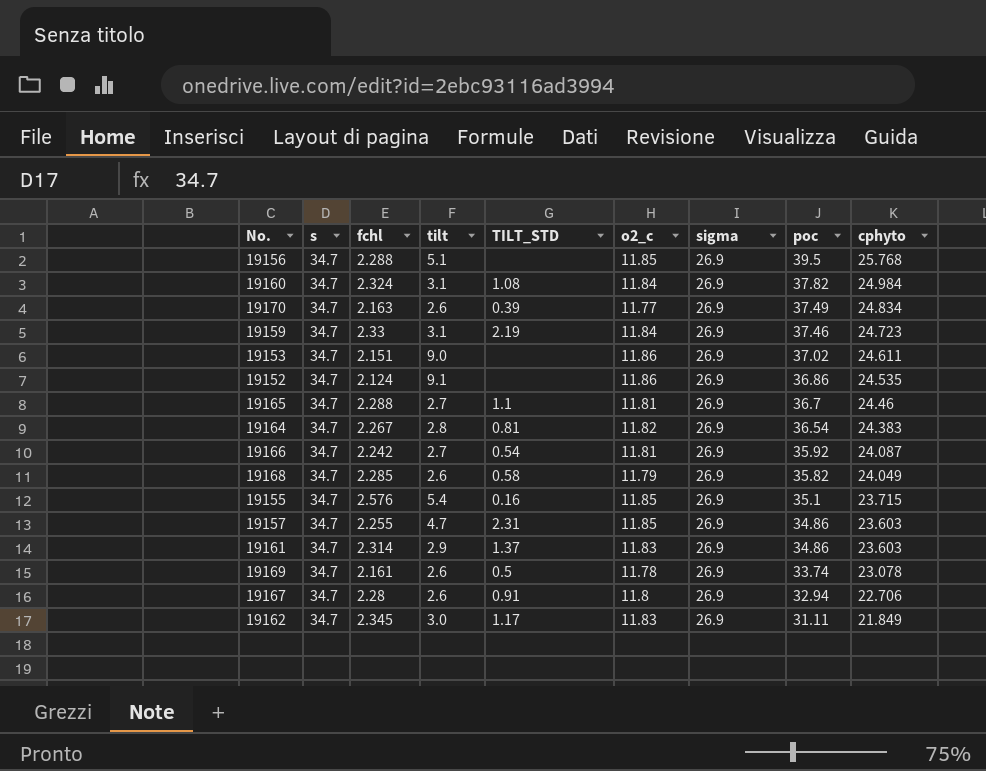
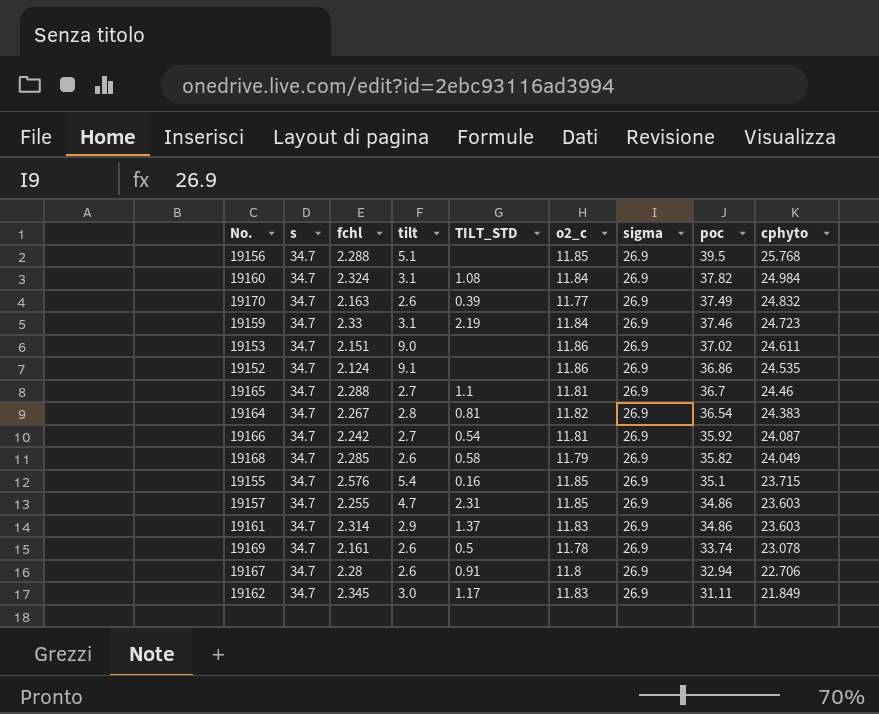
19170 | cphyto: 24.834 -> 24.832

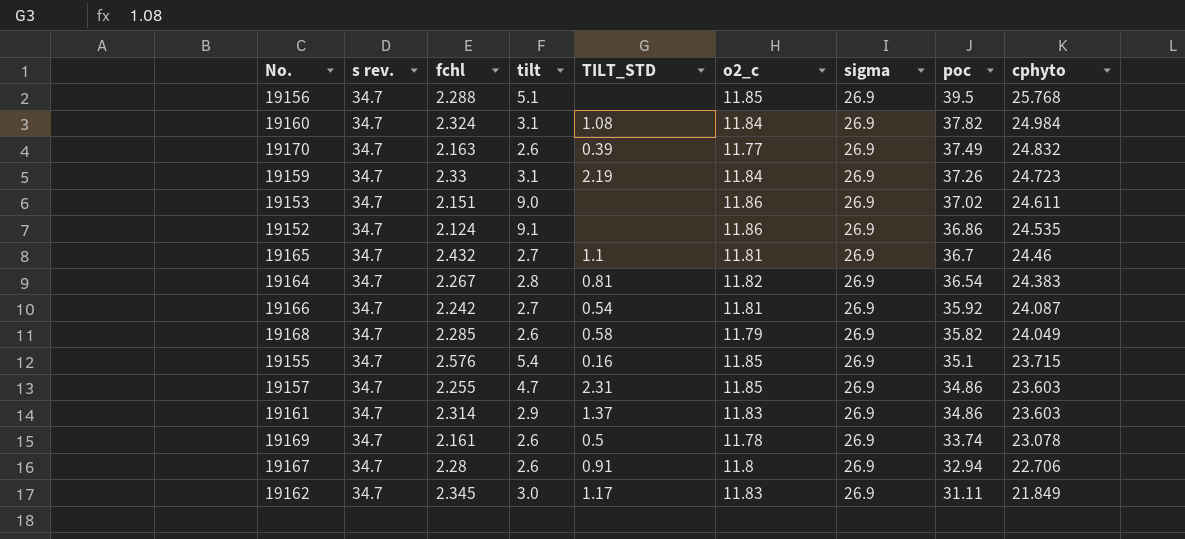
column name: s -> s rev.
19159 | poc: 37.46 -> 37.26
19165 | fchl: 2.288 -> 2.432

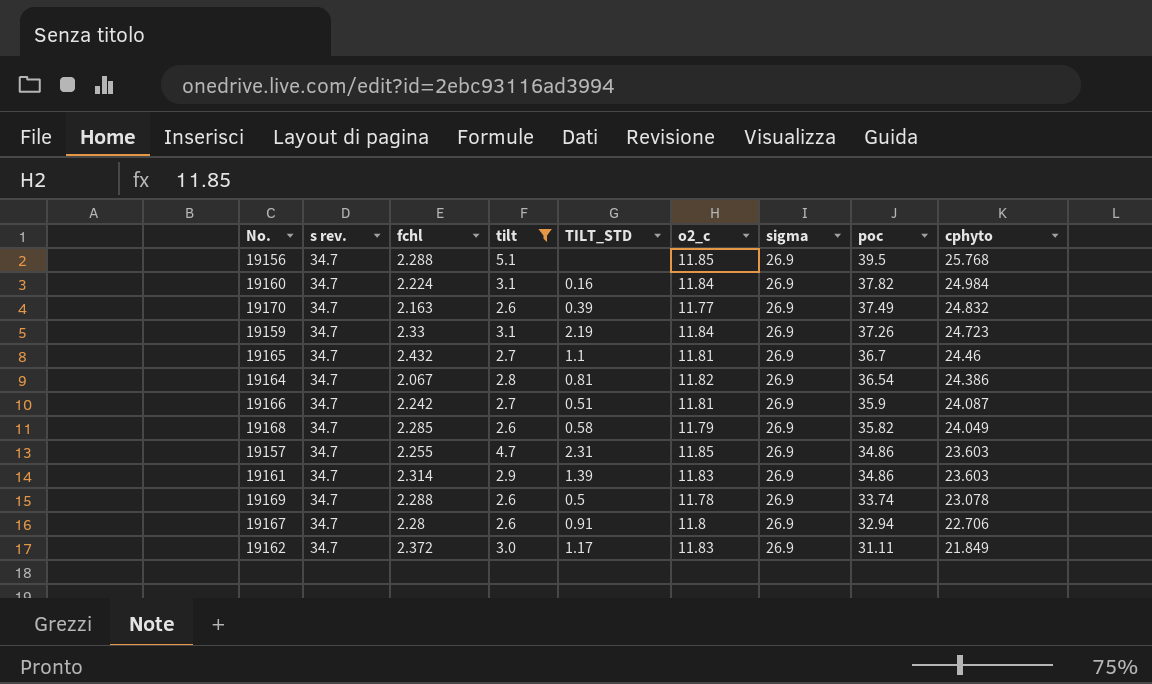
filter: none -> tilt <= 5.1
19160 | fchl: 2.324 -> 2.224
19160 | TILT_STD: 1.08 -> 0.16
19164 | fchl: 2.267 -> 2.067
19164 | cphyto: 24.383 -> 24.386
19166 | TILT_STD: 0.54 -> 0.51
19166 | poc: 35.92 -> 35.9
19161 | TILT_STD: 1.37 -> 1.39
19169 | fchl: 2.161 -> 2.288
19162 | fchl: 2.345 -> 2.372

